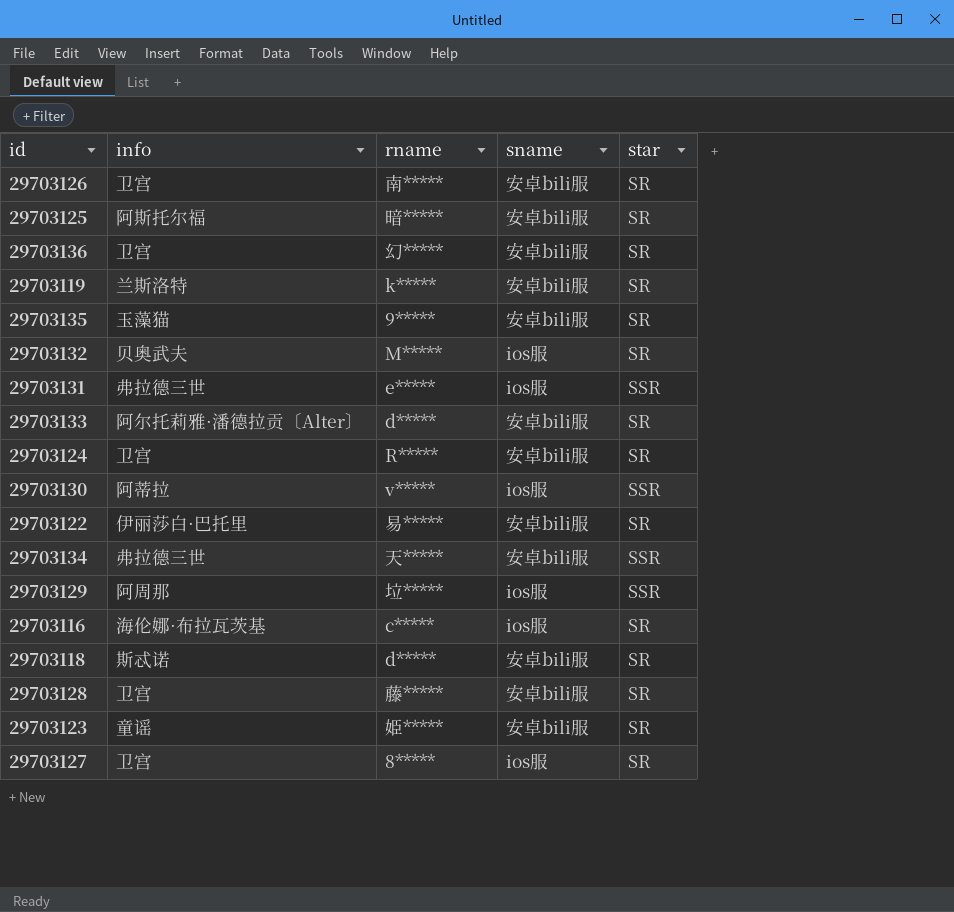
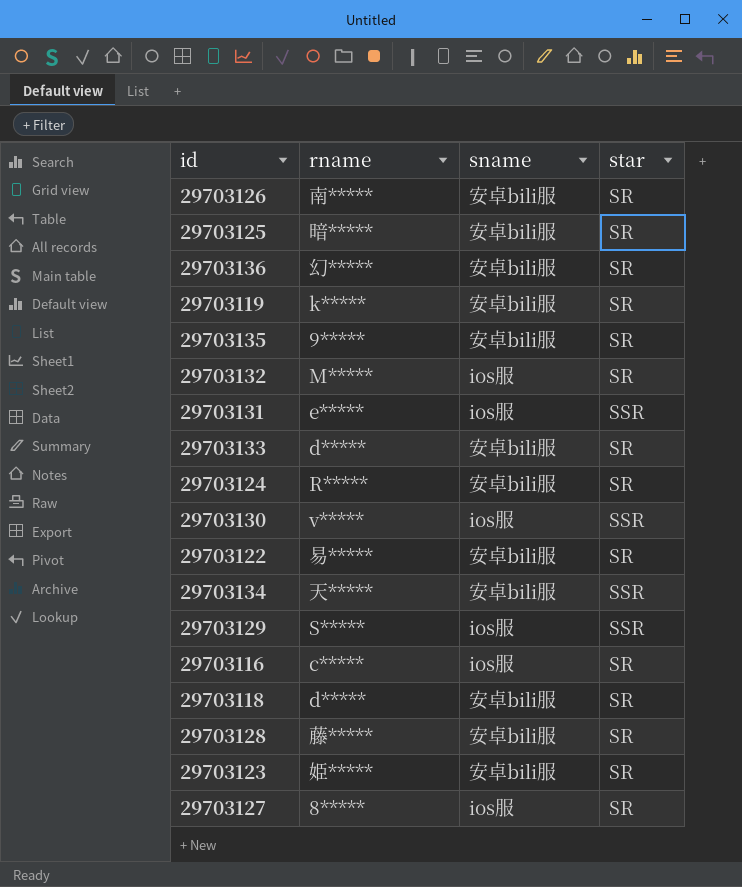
column info | position: 2 -> none
29703129 | rname: 垃***** -> S*****

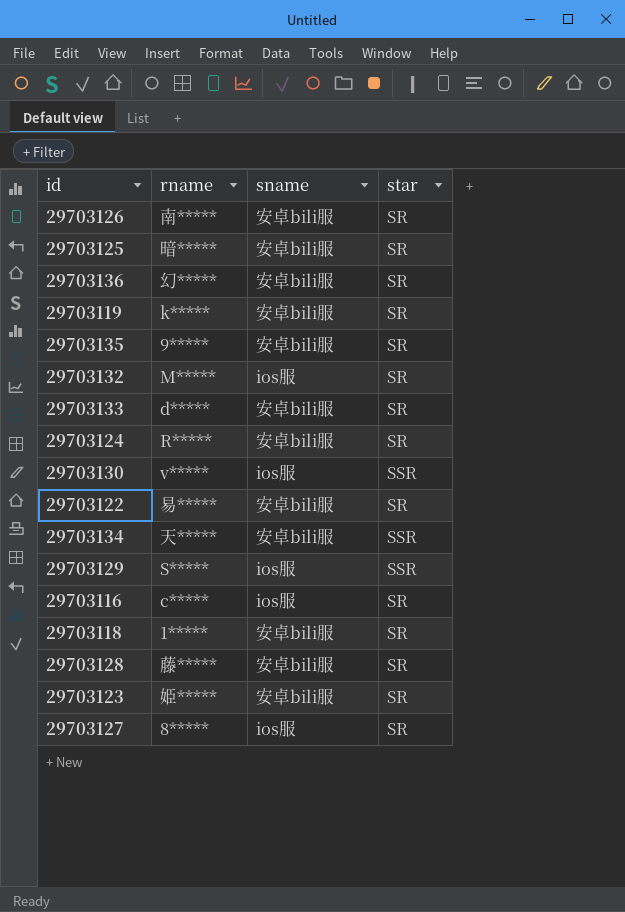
row 29703131: e***** | ios服 | SSR -> none
29703118 | rname: d***** -> 1*****

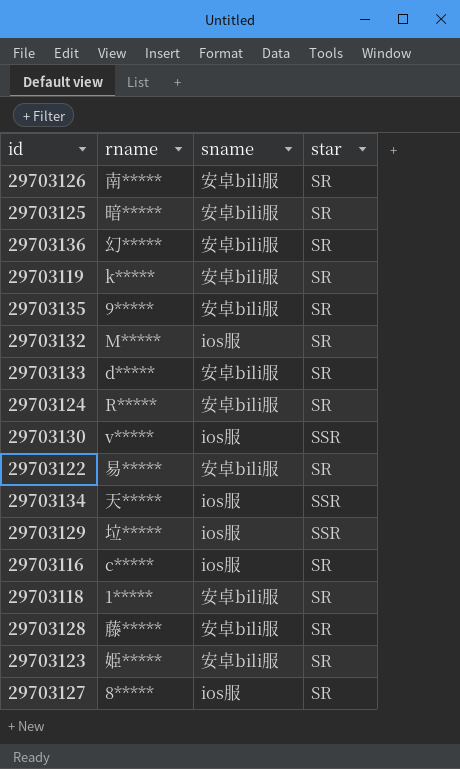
29703134 | sname: 安卓bili服 -> ios服
29703129 | rname: S***** -> 垃*****

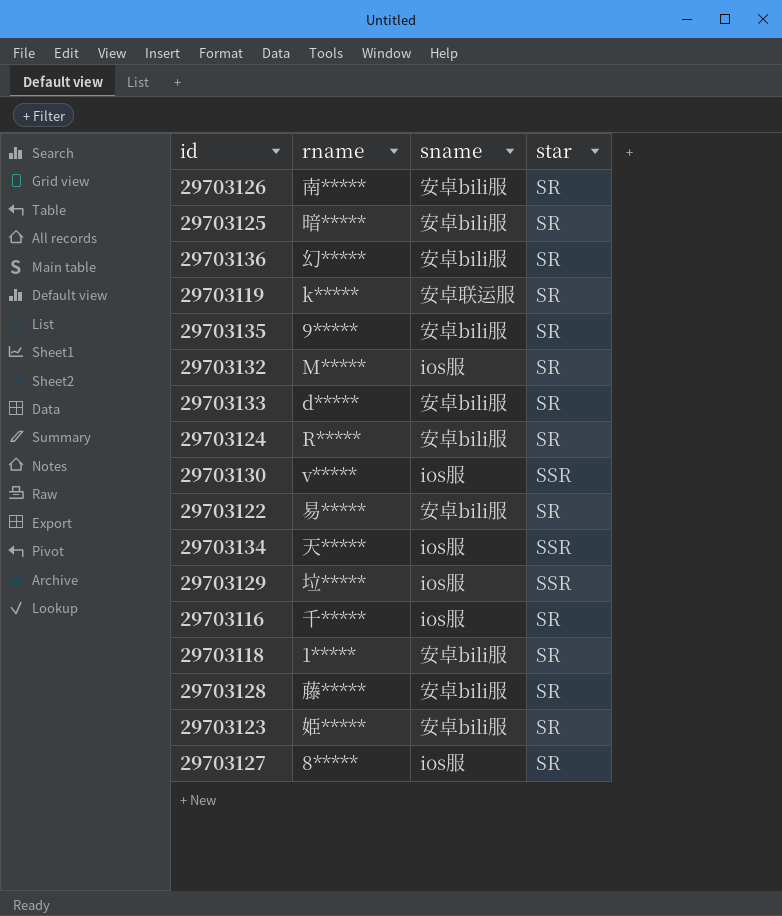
29703119 | sname: 安卓bili服 -> 安卓联运服
29703116 | rname: c***** -> 千*****

